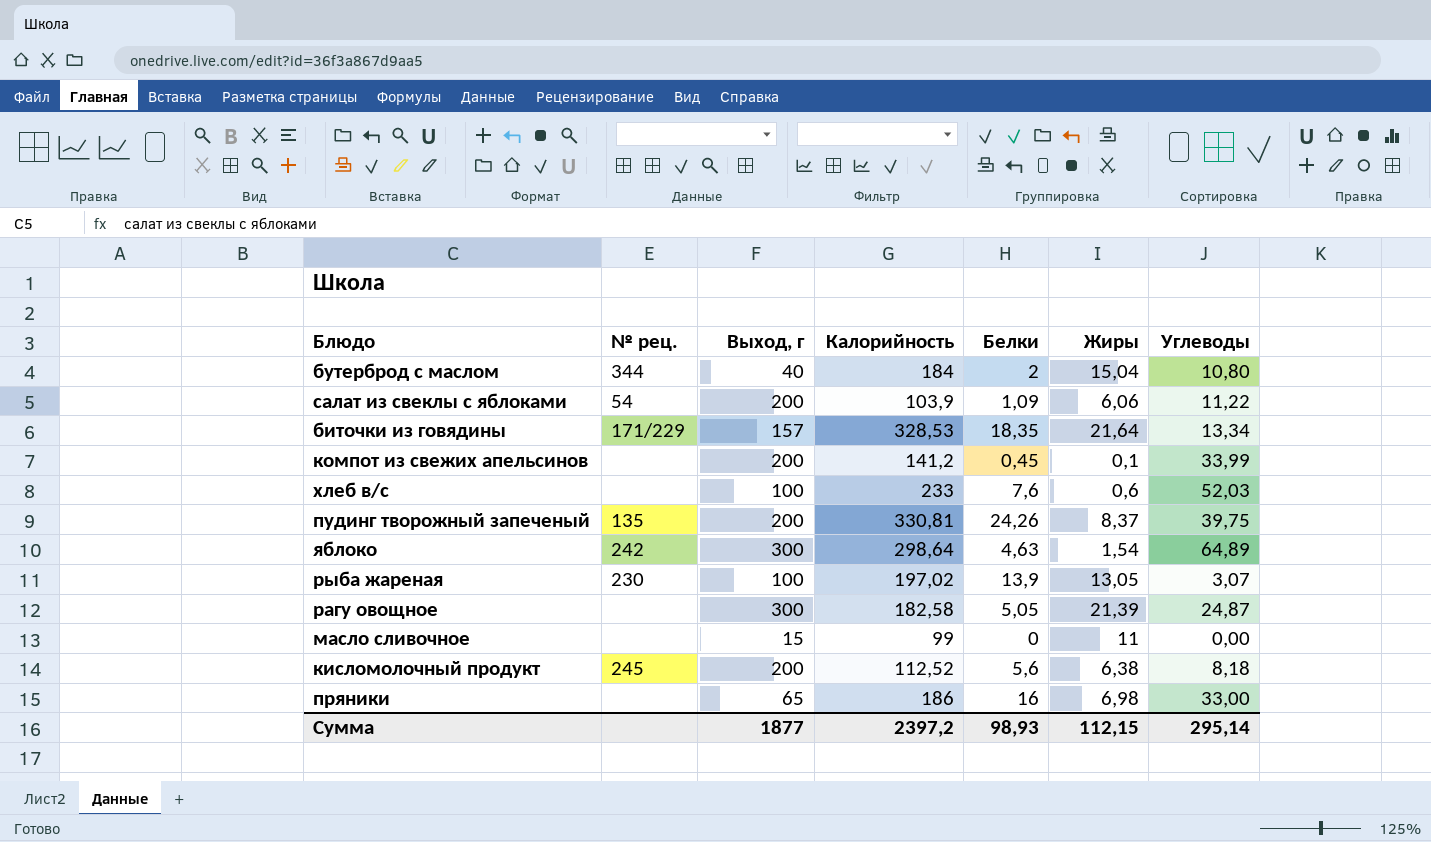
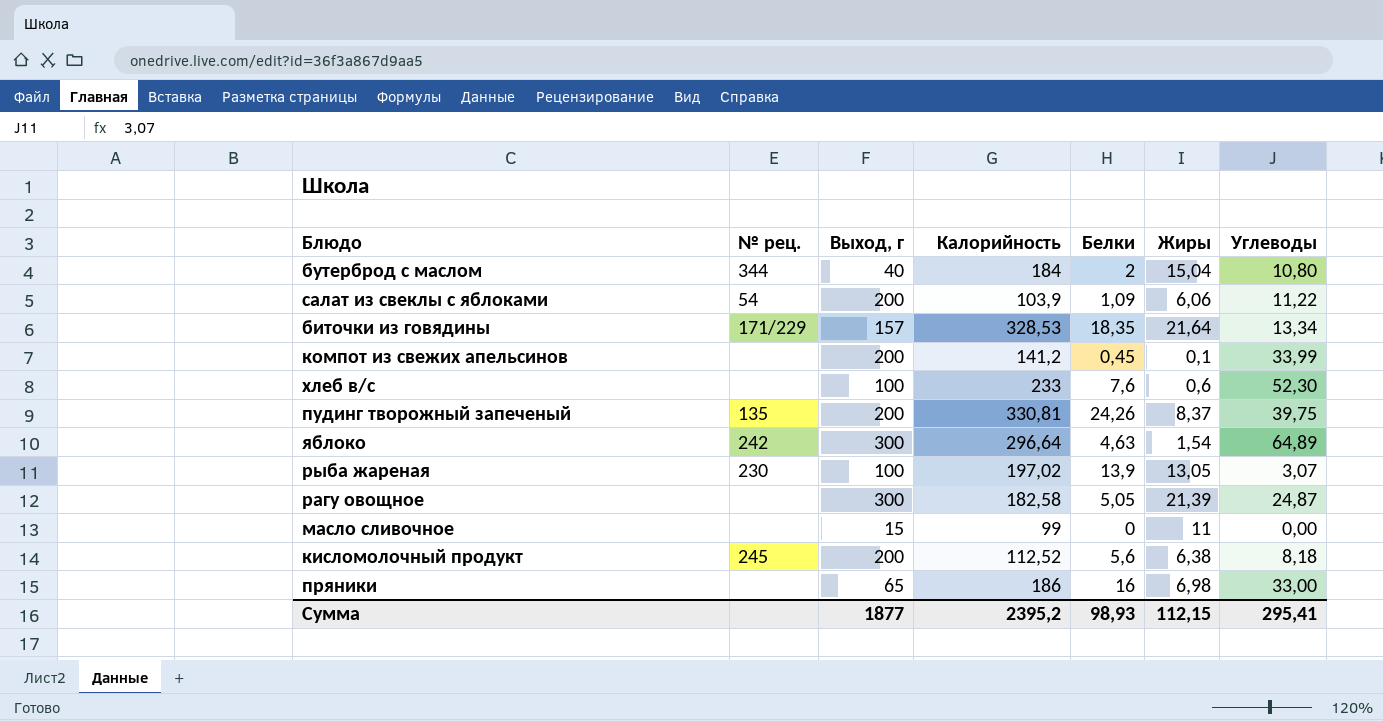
хлеб в/с | Углеводы: 52,03 -> 52,30
яблоко | Калорийность: 298,64 -> 296,64
Сумма | Калорийность: 2397,2 -> 2395,2
Сумма | Углеводы: 295,14 -> 295,41

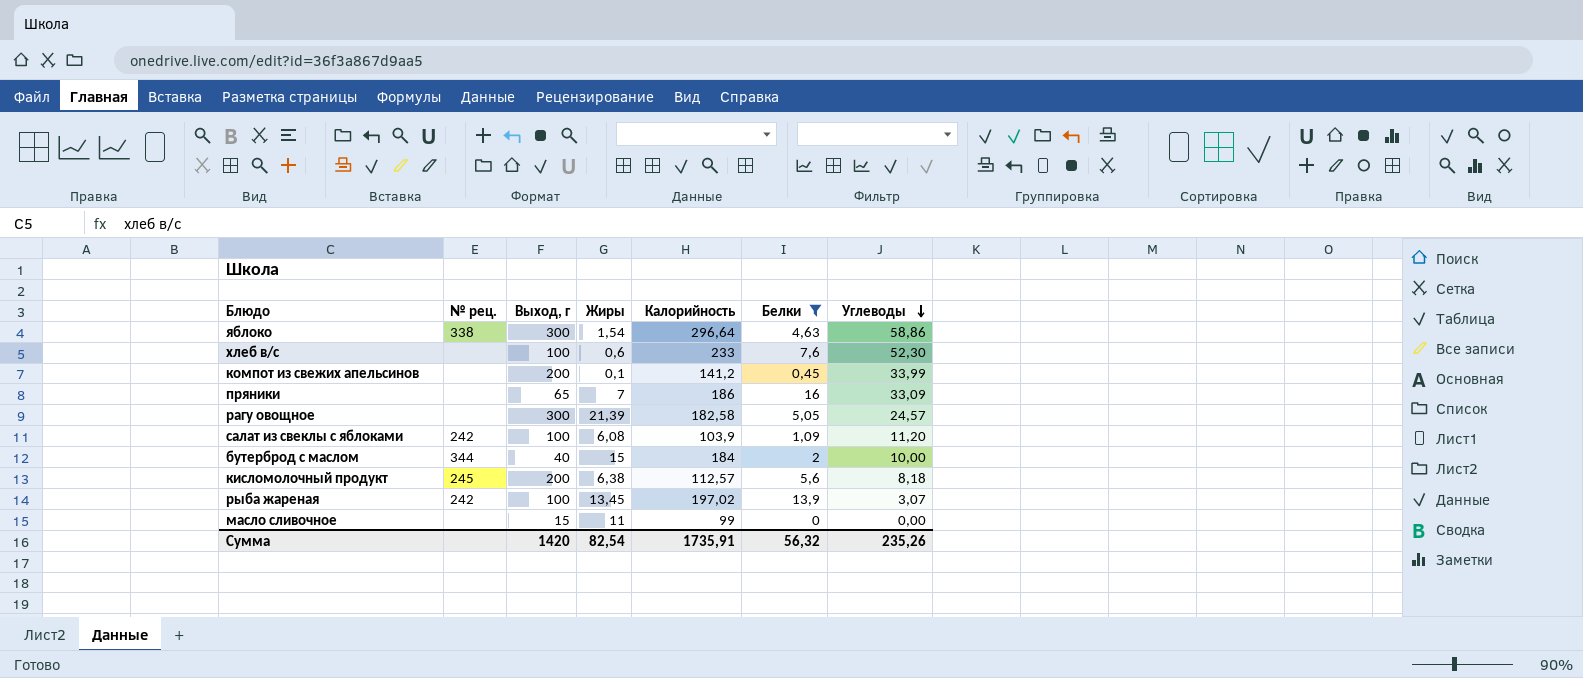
filter: none -> Белки <= 16
row order: none -> Углеводы descending
column Жиры | position: 6 -> 4
яблоко | № рец.: 242 -> 338
яблоко | Углеводы: 64,89 -> 58,86
пряники | Жиры: 6,98 -> 7
пряники | Углеводы: 33,00 -> 33,09
рагу овощное | Углеводы: 24,87 -> 24,57
салат из свеклы с яблоками | № рец.: 54 -> 242
салат из свеклы с яблоками | Выход, г: 200 -> 100
салат из свеклы с яблоками | Жиры: 6,06 -> 6,08
салат из свеклы с яблоками | Углеводы: 11,22 -> 11,20
бутерброд с маслом | Жиры: 15,04 -> 15
бутерброд с маслом | Углеводы: 10,80 -> 10,00
кисломолочный продукт | Калорийность: 112,52 -> 112,57
рыба жареная | № рец.: 230 -> 242
рыба жареная | Жиры: 13,05 -> 13,45
Сумма | Выход, г: 1877 -> 1420
Сумма | Жиры: 112,15 -> 82,54
Сумма | Калорийность: 2395,2 -> 1735,91
Сумма | Белки: 98,93 -> 56,32
Сумма | Углеводы: 295,41 -> 235,26

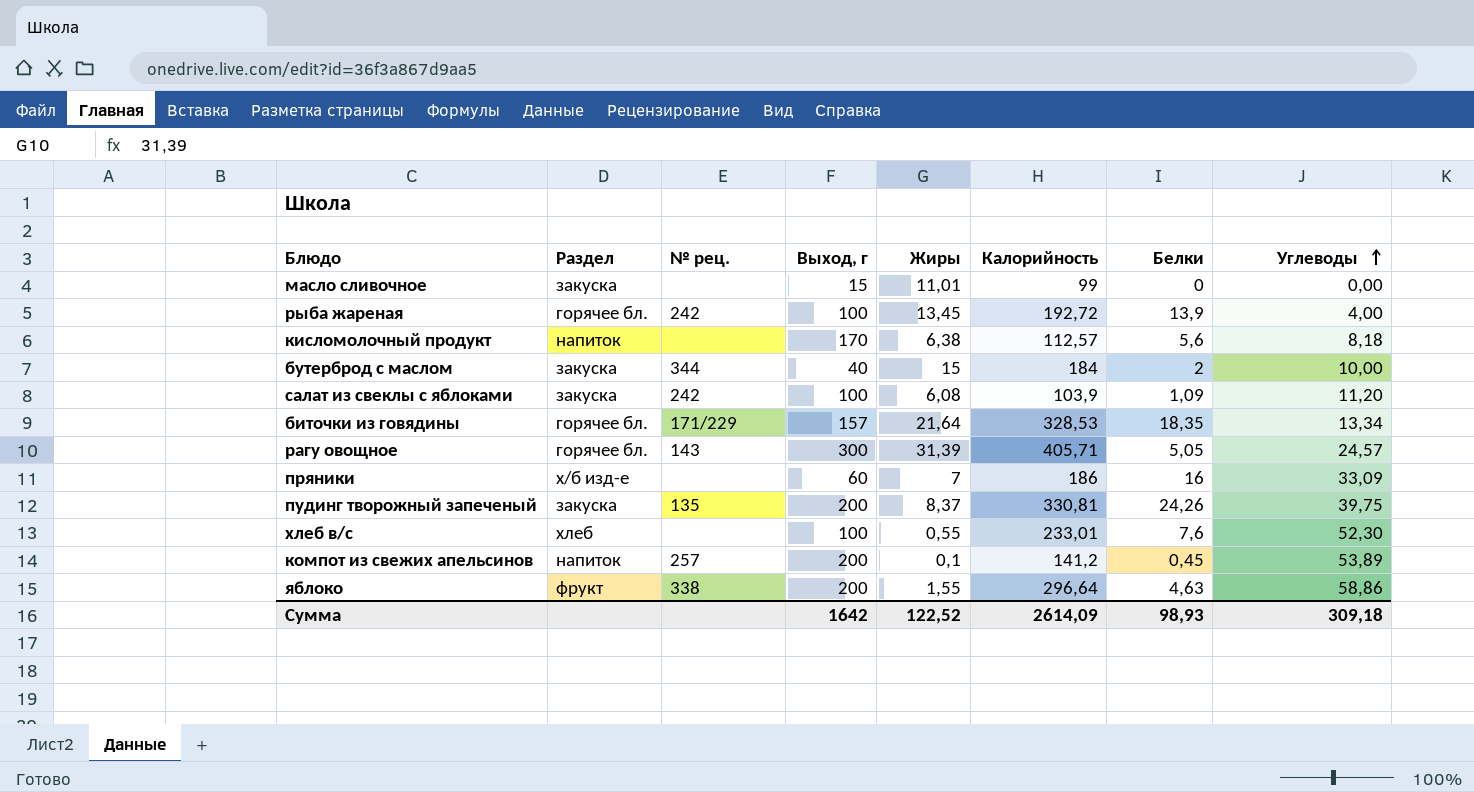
filter: Белки <= 16 -> none
row order: Углеводы descending -> Углеводы ascending
column Раздел | position: none -> 2
масло сливочное | Жиры: 11 -> 11,01
рыба жареная | Калорийность: 197,02 -> 192,72
рыба жареная | Углеводы: 3,07 -> 4,00
кисломолочный продукт | № рец.: 245 -> none
кисломолочный продукт | Выход, г: 200 -> 170
рагу овощное | № рец.: none -> 143
рагу овощное | Жиры: 21,39 -> 31,39
рагу овощное | Калорийность: 182,58 -> 405,71
пряники | Выход, г: 65 -> 60
хлеб в/с | Жиры: 0,6 -> 0,55
хлеб в/с | Калорийность: 233 -> 233,01
компот из свежих апельсинов | № рец.: none -> 257
компот из свежих апельсинов | Углеводы: 33,99 -> 53,89
яблоко | Выход, г: 300 -> 200
яблоко | Жиры: 1,54 -> 1,55
Сумма | Выход, г: 1420 -> 1642
Сумма | Жиры: 82,54 -> 122,52
Сумма | Калорийность: 1735,91 -> 2614,09
Сумма | Белки: 56,32 -> 98,93
Сумма | Углеводы: 235,26 -> 309,18

